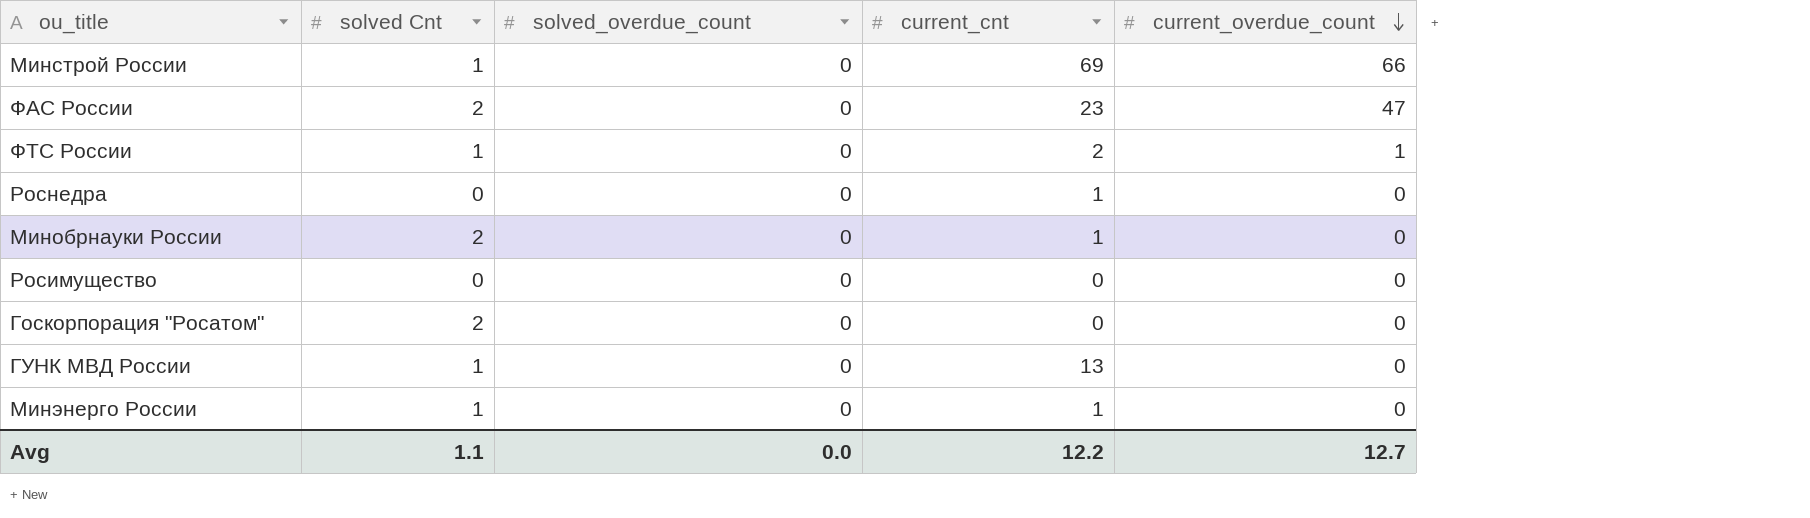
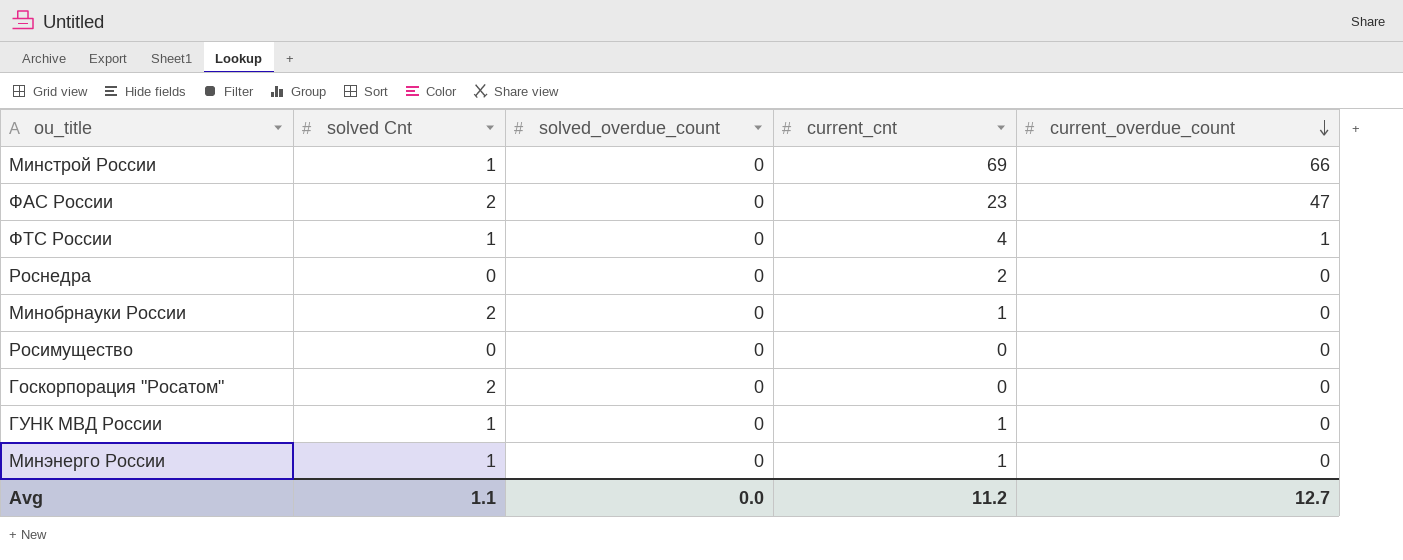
ФТС России | current_cnt: 2 -> 4
Роснедра | current_cnt: 1 -> 2
ГУНК МВД России | current_cnt: 13 -> 1
Avg | current_cnt: 12.2 -> 11.2

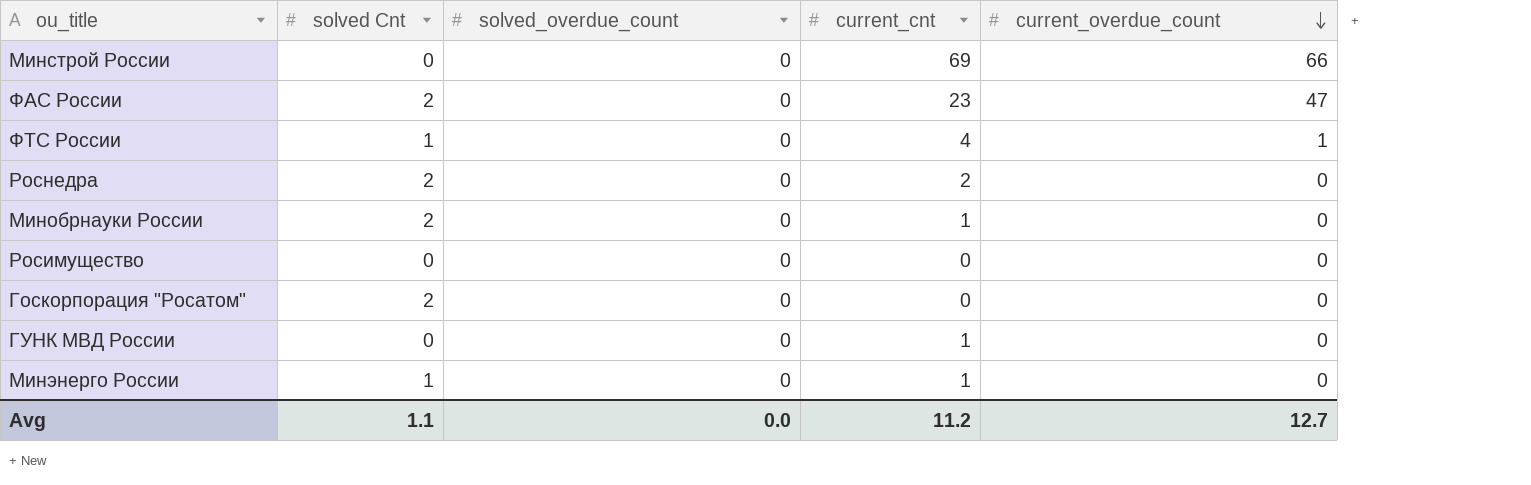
Минстрой России | solved Cnt: 1 -> 0
Роснедра | solved Cnt: 0 -> 2
ГУНК МВД России | solved Cnt: 1 -> 0

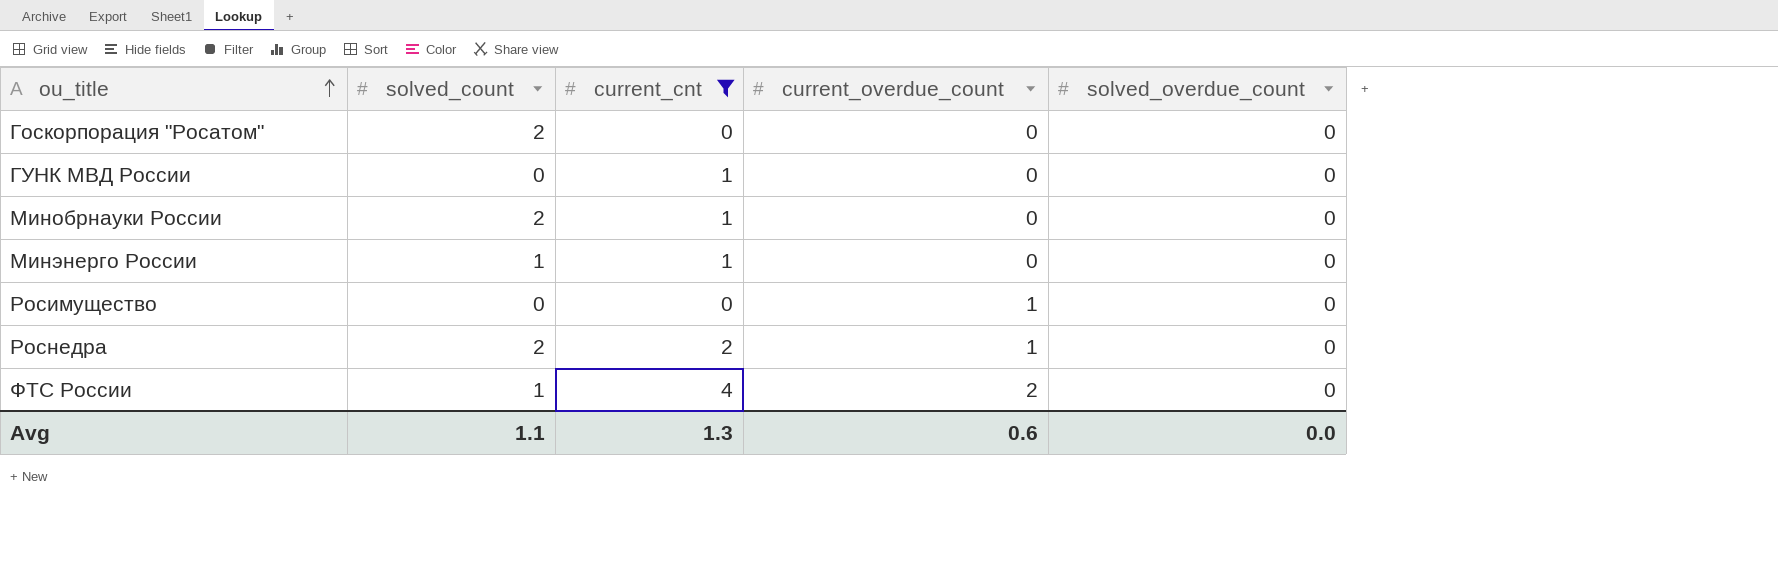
filter: none -> current_cnt <= 4
row order: current_overdue_count descending -> ou_title ascending
column name: solved Cnt -> solved_count
column solved_overdue_count | position: 3 -> 5
Росимущество | current_overdue_count: 0 -> 1
Роснедра | current_overdue_count: 0 -> 1
ФТС России | current_overdue_count: 1 -> 2
Avg | current_cnt: 11.2 -> 1.3
Avg | current_overdue_count: 12.7 -> 0.6

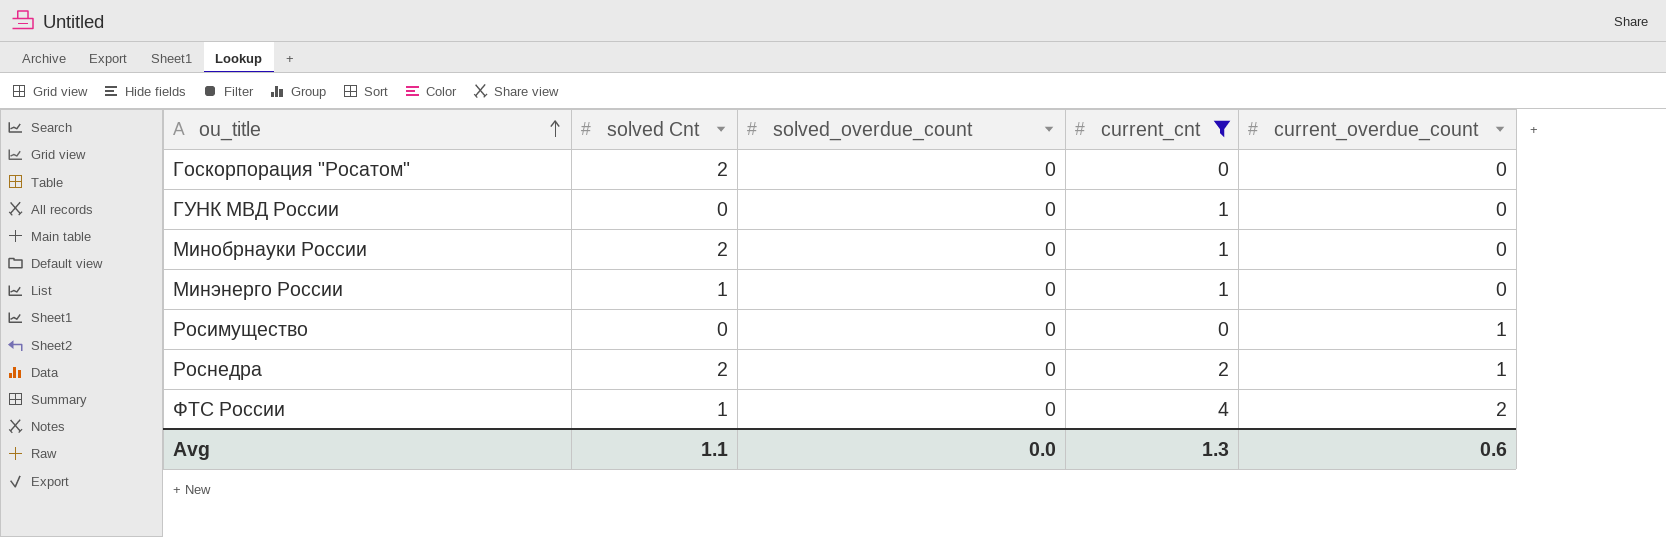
column name: solved_count -> solved Cnt
column solved_overdue_count | position: 5 -> 3

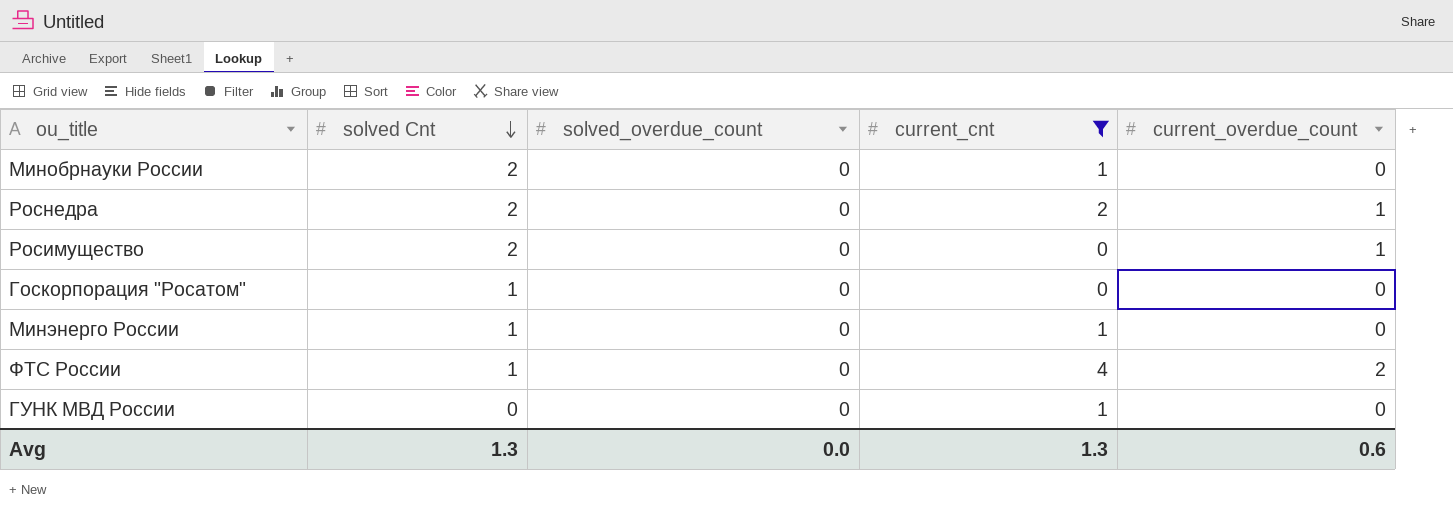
row order: ou_title ascending -> solved Cnt descending
Росимущество | solved Cnt: 0 -> 2
Госкорпорация "Росатом" | solved Cnt: 2 -> 1
Avg | solved Cnt: 1.1 -> 1.3

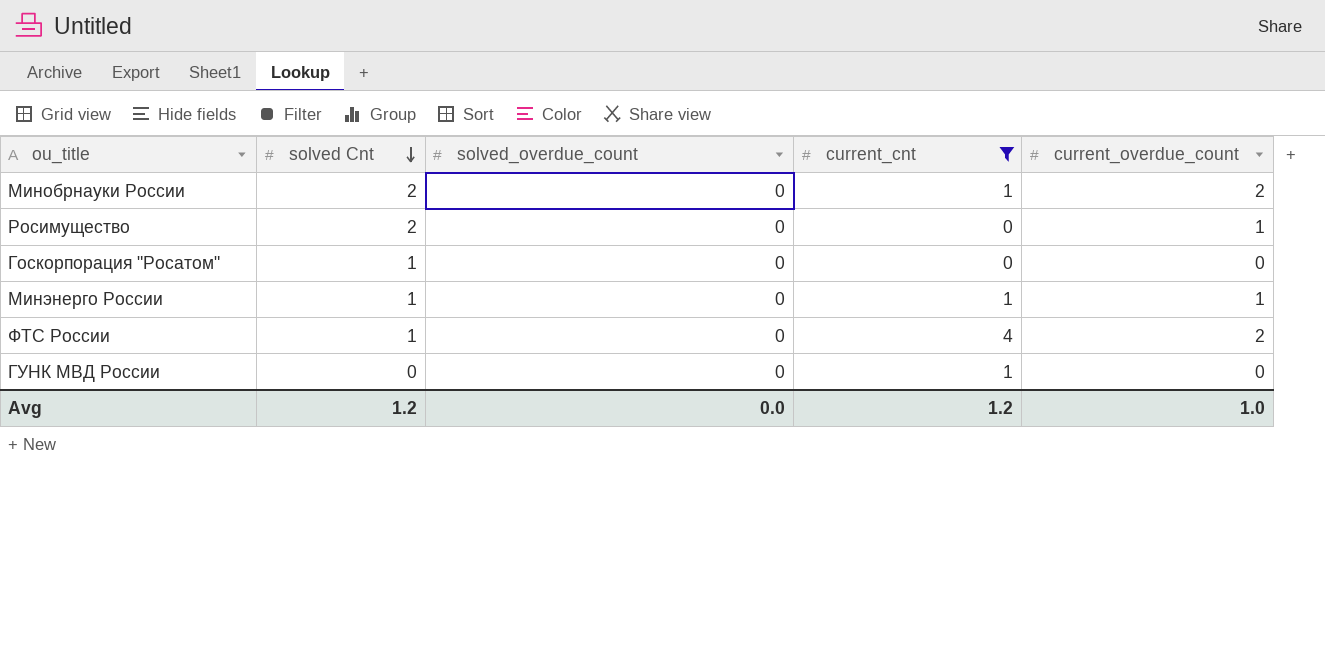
row Роснедра: 2 | 0 | 2 | 1 -> none
Минобрнауки России | current_overdue_count: 0 -> 2
Минэнерго России | current_overdue_count: 0 -> 1
Avg | solved Cnt: 1.3 -> 1.2
Avg | current_cnt: 1.3 -> 1.2
Avg | current_overdue_count: 0.6 -> 1.0

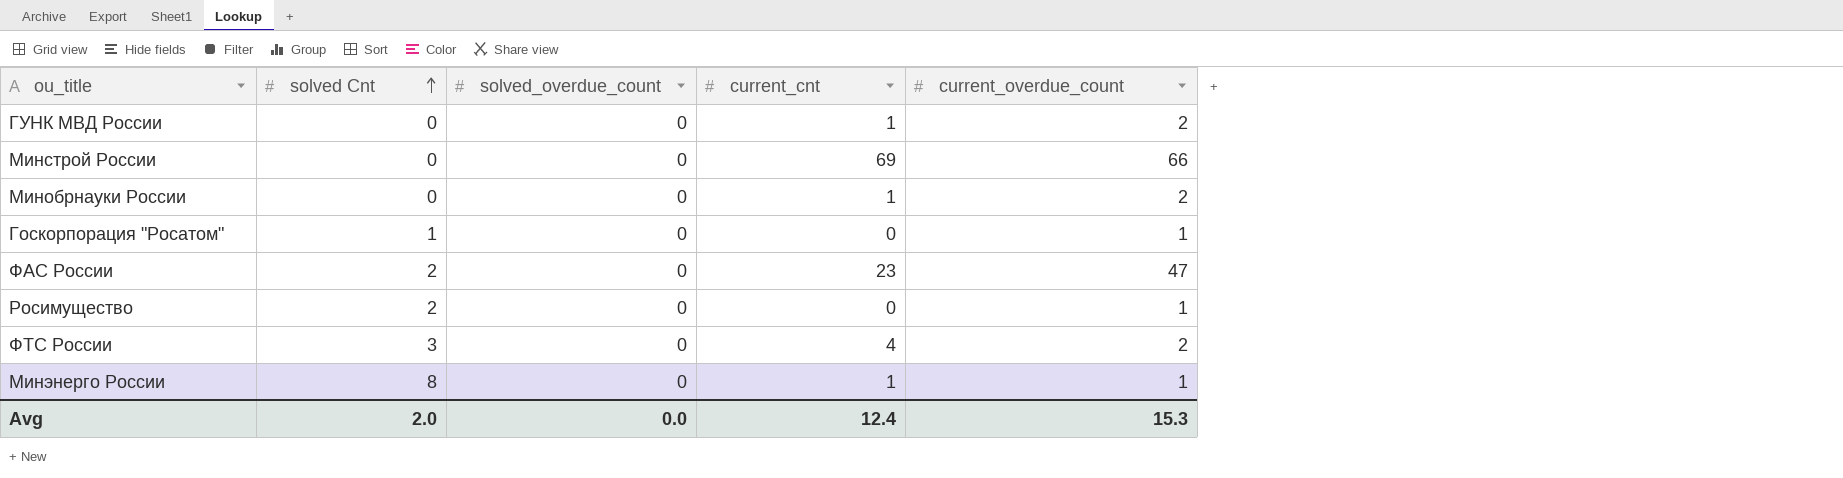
filter: current_cnt <= 4 -> none
row order: solved Cnt descending -> solved Cnt ascending
ГУНК МВД России | current_overdue_count: 0 -> 2
Минобрнауки России | solved Cnt: 2 -> 0
Госкорпорация "Росатом" | current_overdue_count: 0 -> 1
ФТС России | solved Cnt: 1 -> 3
Минэнерго России | solved Cnt: 1 -> 8
Avg | solved Cnt: 1.2 -> 2.0
Avg | current_cnt: 1.2 -> 12.4
Avg | current_overdue_count: 1.0 -> 15.3

